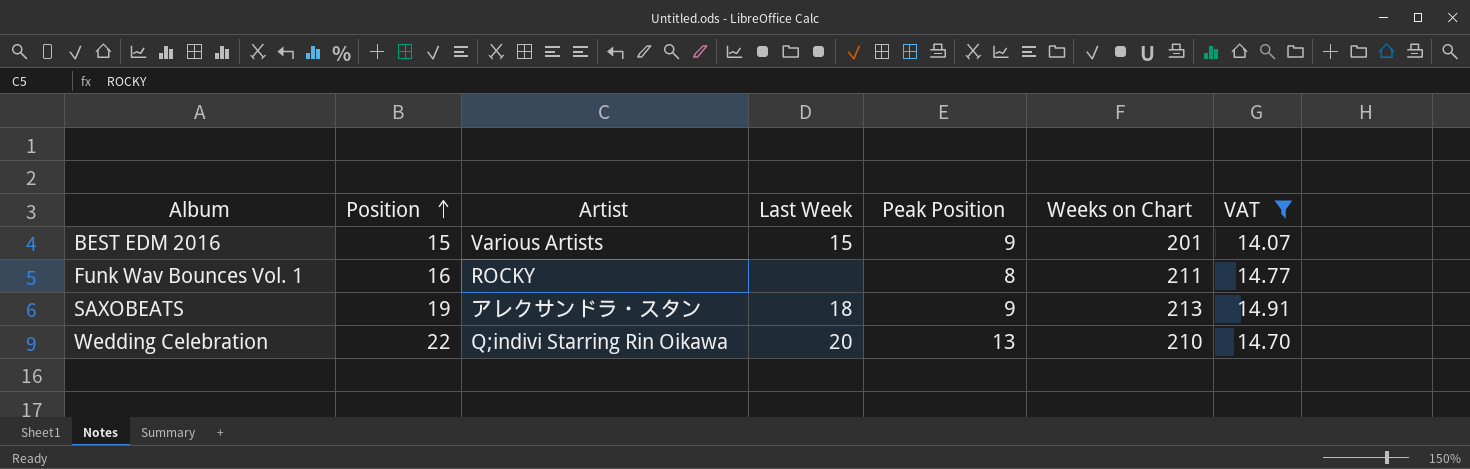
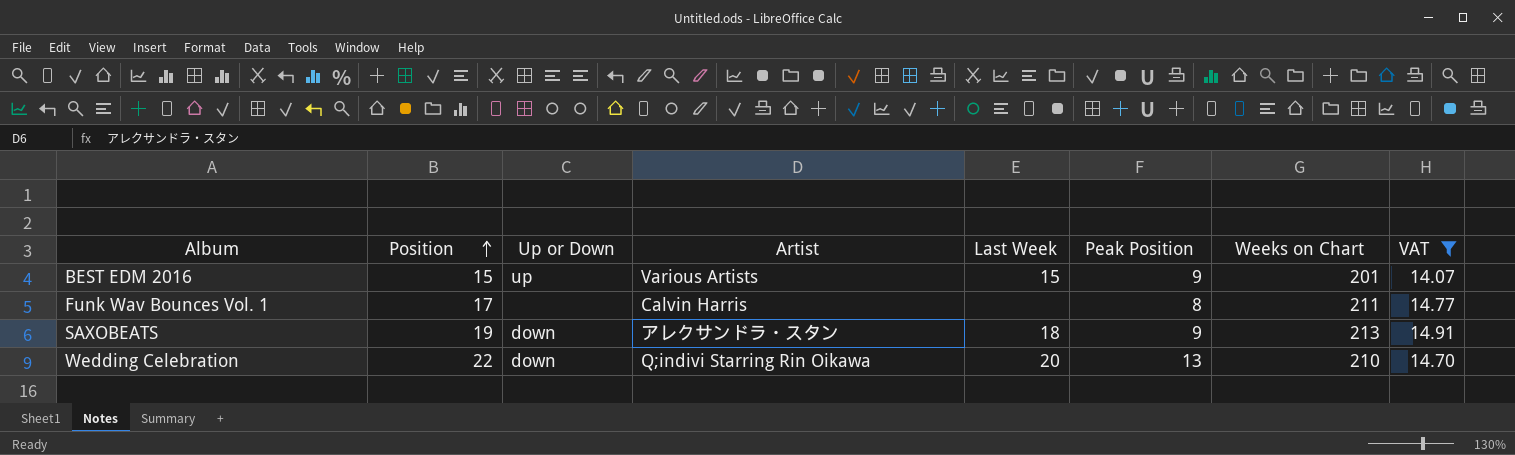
column Up or Down | position: none -> 3
Funk Wav Bounces Vol. 1 | Position: 16 -> 17
Funk Wav Bounces Vol. 1 | Artist: ROCKY -> Calvin Harris

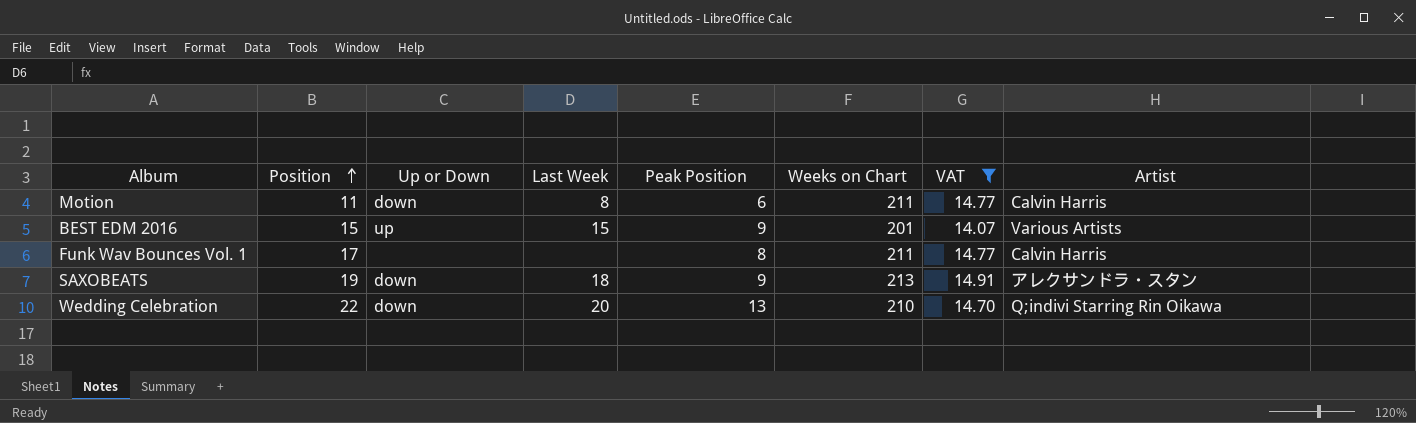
column Artist | position: 4 -> 8
row Motion: none -> 11 | down | 8 | 6 | 211 | 14.77 | Calvin Harris

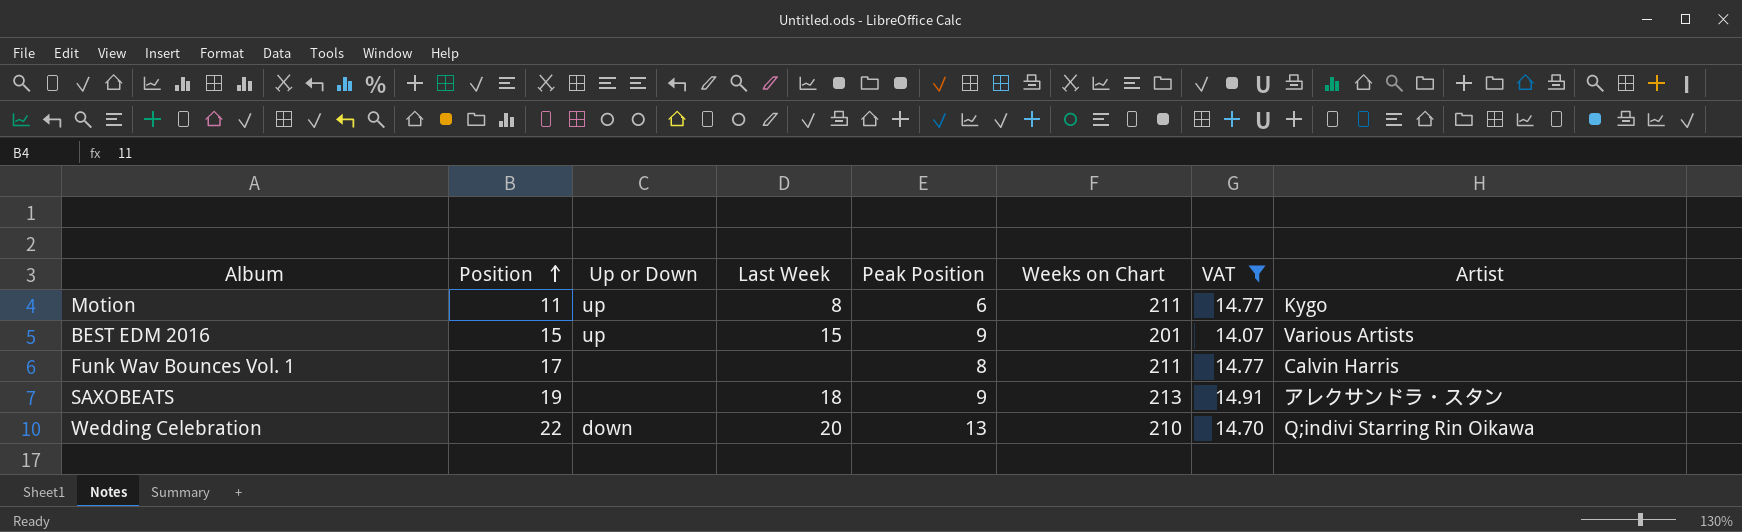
Motion | Up or Down: down -> up
Motion | Artist: Calvin Harris -> Kygo
SAXOBEATS | Up or Down: down -> none

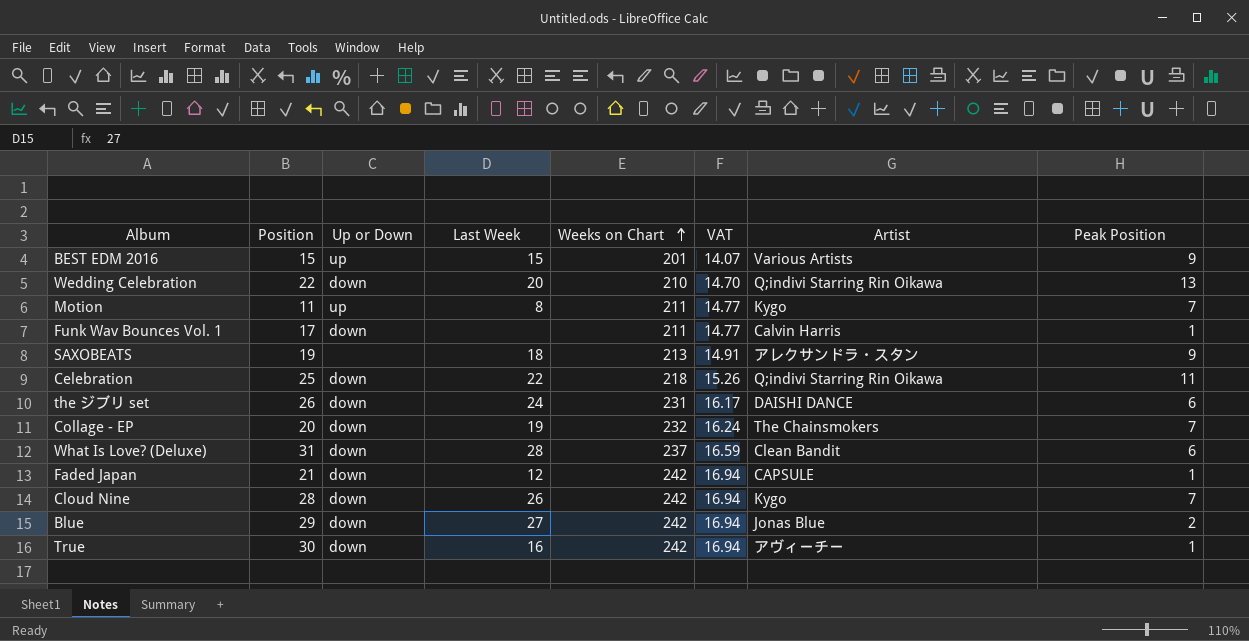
filter: VAT <= 14.91 -> none
row order: Position ascending -> Weeks on Chart ascending
column Peak Position | position: 5 -> 8
Motion | Peak Position: 6 -> 7
Funk Wav Bounces Vol. 1 | Up or Down: none -> down
Funk Wav Bounces Vol. 1 | Peak Position: 8 -> 1

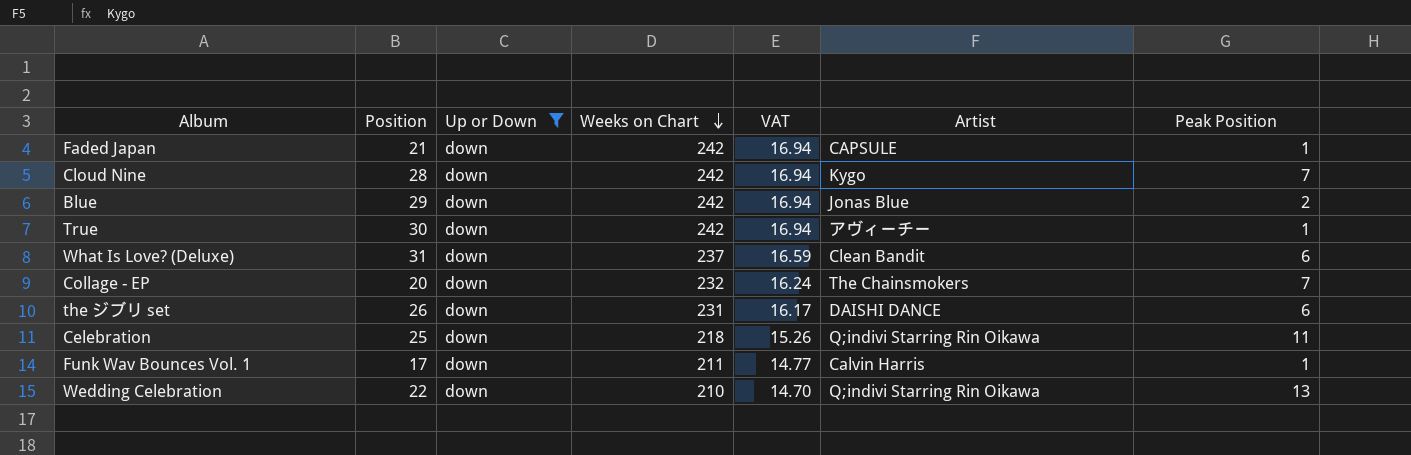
filter: none -> Up or Down = down
row order: Weeks on Chart ascending -> Weeks on Chart descending
column Last Week | position: 4 -> none

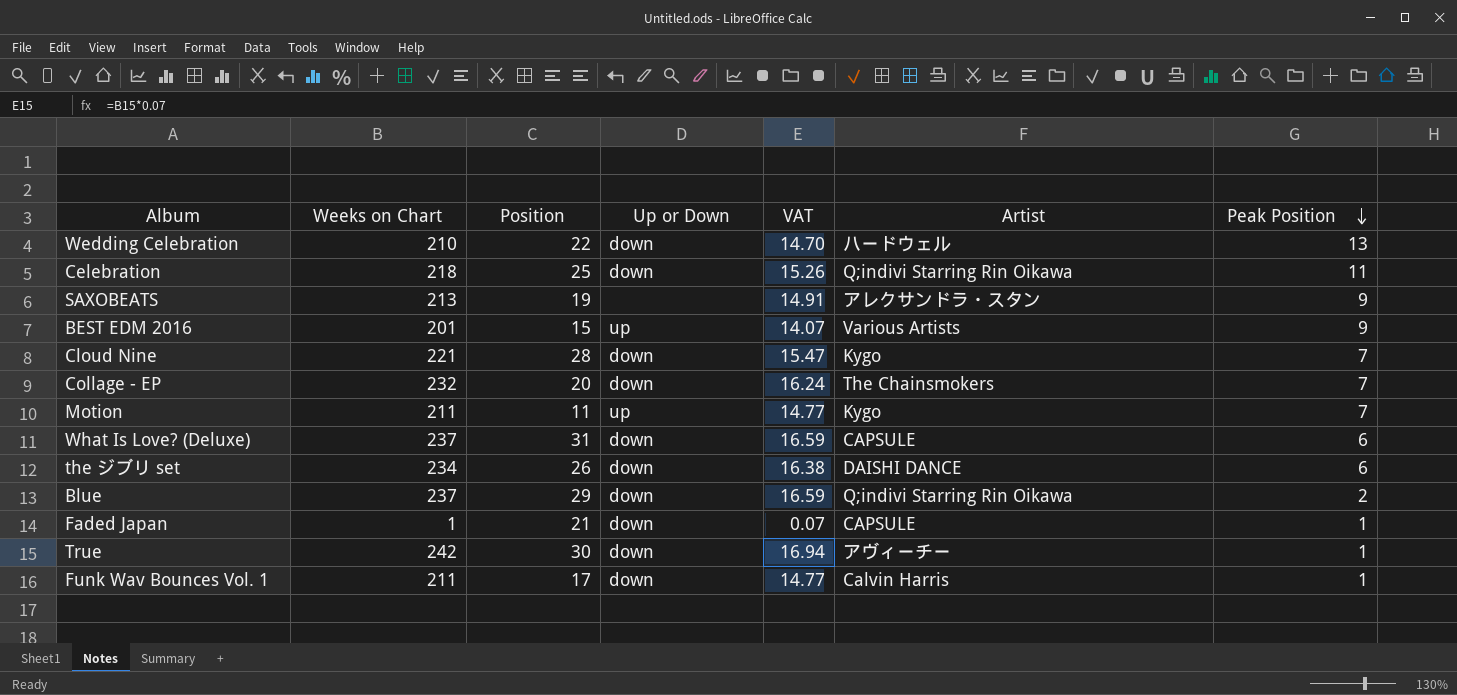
filter: Up or Down = down -> none
row order: Weeks on Chart descending -> Peak Position descending
column Weeks on Chart | position: 4 -> 2
Wedding Celebration | Artist: Q;indivi Starring Rin Oikawa -> ハードウェル
Cloud Nine | Weeks on Chart: 242 -> 221
Cloud Nine | VAT: 16.94 -> 15.47
What Is Love? (Deluxe) | Artist: Clean Bandit -> CAPSULE
the ジブリ set | Weeks on Chart: 231 -> 234
the ジブリ set | VAT: 16.17 -> 16.38
Blue | Weeks on Chart: 242 -> 237
Blue | VAT: 16.94 -> 16.59
Blue | Artist: Jonas Blue -> Q;indivi Starring Rin Oikawa
Faded Japan | Weeks on Chart: 242 -> 1
Faded Japan | VAT: 16.94 -> 0.07

